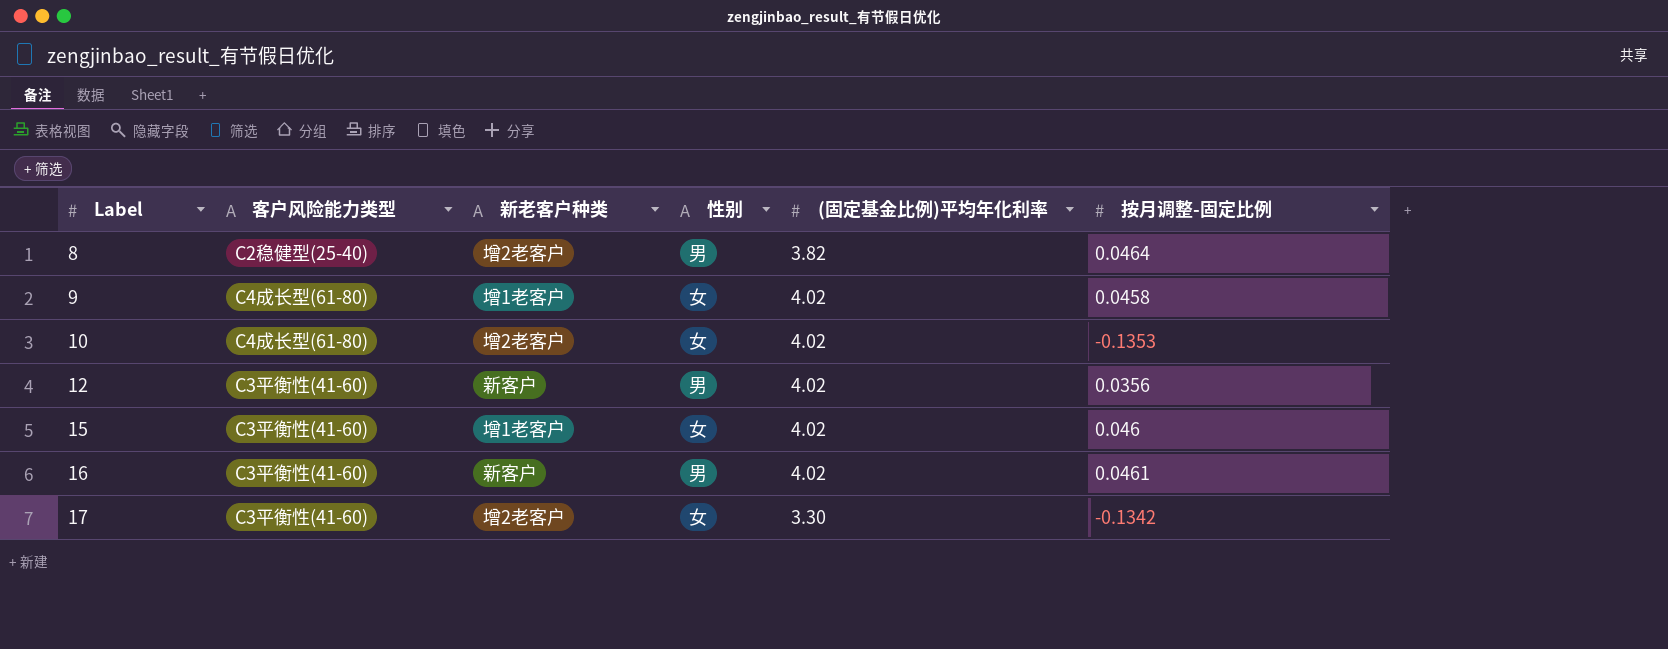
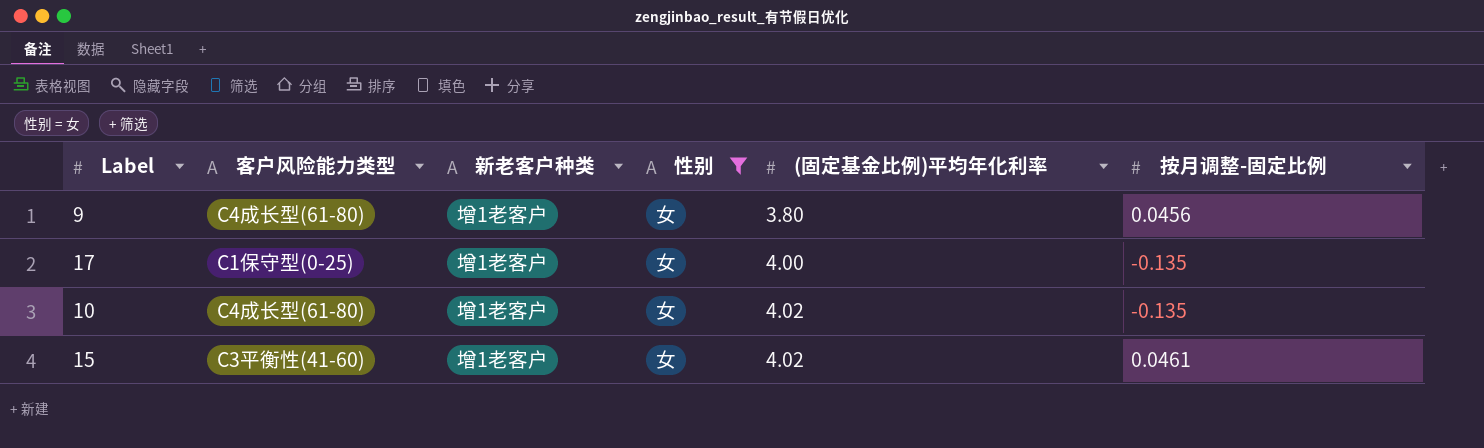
filter: none -> 性别 = 女
row order: Label ascending -> (固定基金比例)平均年化利率 ascending
9 | (固定基金比例)平均年化利率: 4.02 -> 3.80
9 | 按月调整-固定比例: 0.0458 -> 0.0456
17 | 客户风险能力类型: C3平衡性(41-60) -> C1保守型(0-25)
17 | 新老客户种类: 增2老客户 -> 增1老客户
17 | (固定基金比例)平均年化利率: 3.30 -> 4.00
17 | 按月调整-固定比例: -0.1342 -> -0.135
10 | 新老客户种类: 增2老客户 -> 增1老客户
10 | 按月调整-固定比例: -0.1353 -> -0.135
15 | 按月调整-固定比例: 0.046 -> 0.0461

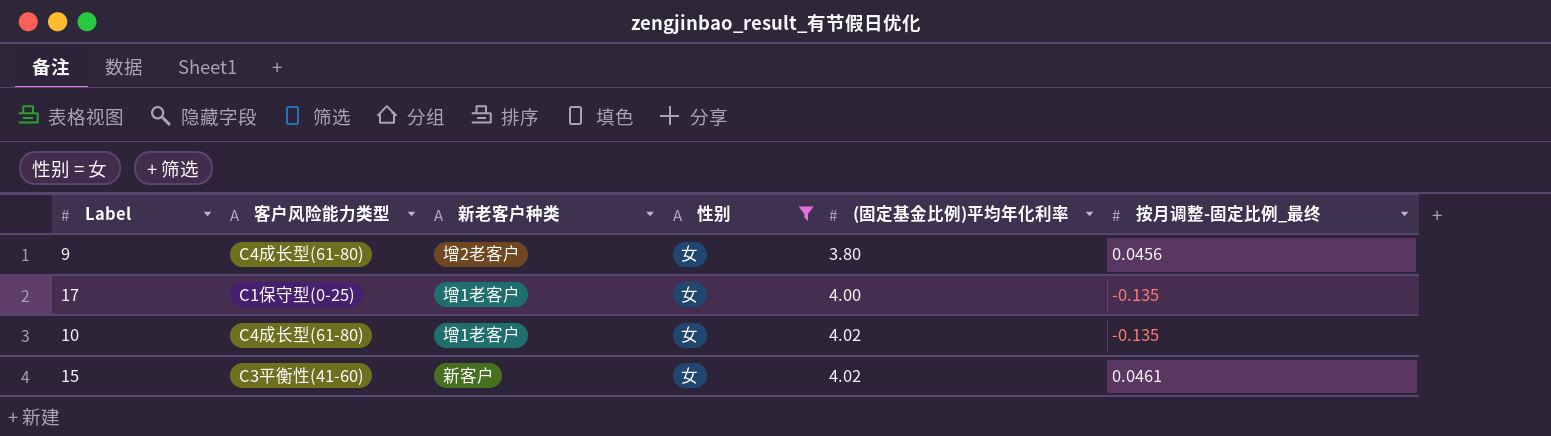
column name: 按月调整-固定比例 -> 按月调整-固定比例_最终
9 | 新老客户种类: 增1老客户 -> 增2老客户
15 | 新老客户种类: 增1老客户 -> 新客户

